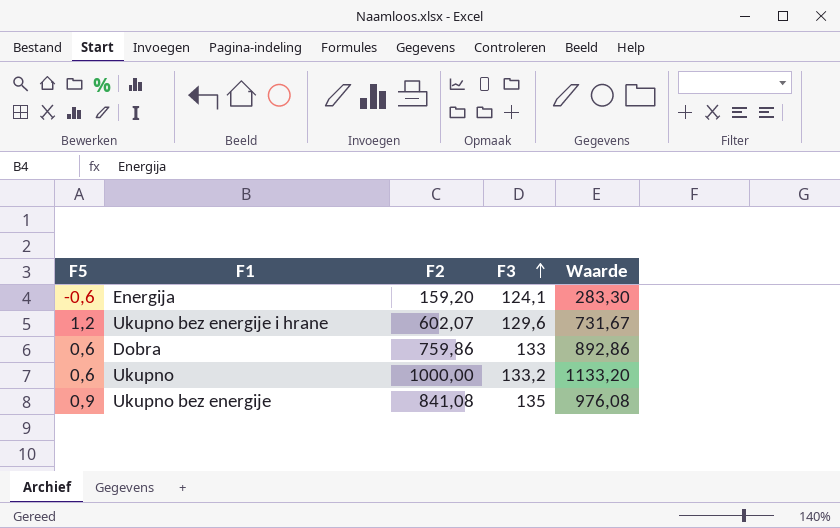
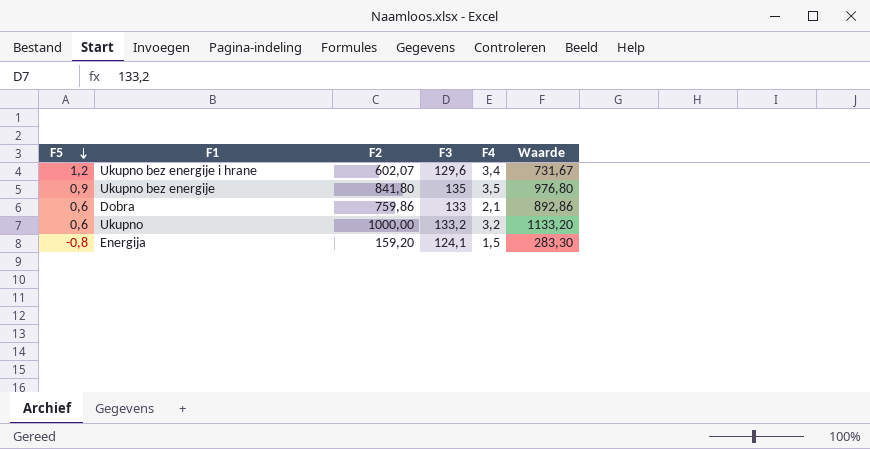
row order: F3 ascending -> F5 descending
column F4 | position: none -> 5
Ukupno bez energije | F2: 841,08 -> 841,80
Ukupno bez energije | Waarde: 976,08 -> 976,80
Energija | F5: -0,6 -> -0,8

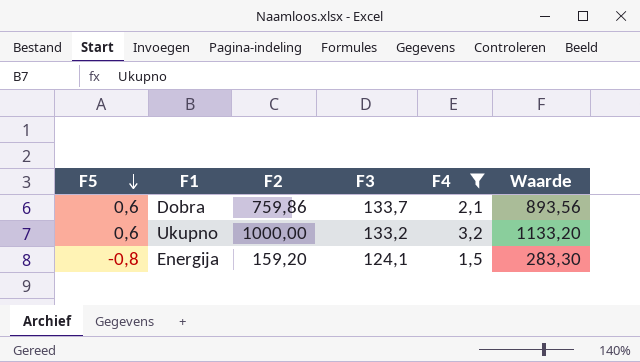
filter: none -> F4 <= 3,2
Dobra | F3: 133 -> 133,7
Dobra | Waarde: 892,86 -> 893,56

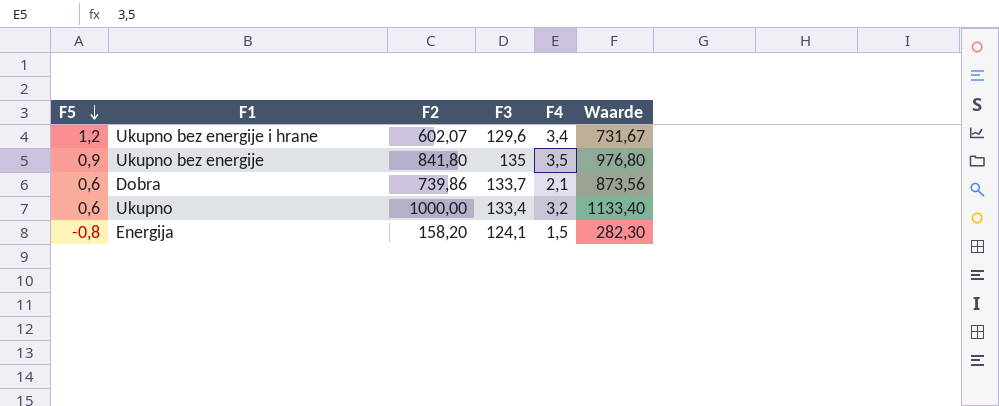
filter: F4 <= 3,2 -> none
Dobra | F2: 759,86 -> 739,86
Dobra | Waarde: 893,56 -> 873,56
Ukupno | F3: 133,2 -> 133,4
Ukupno | Waarde: 1133,20 -> 1133,40
Energija | F2: 159,20 -> 158,20
Energija | Waarde: 283,30 -> 282,30

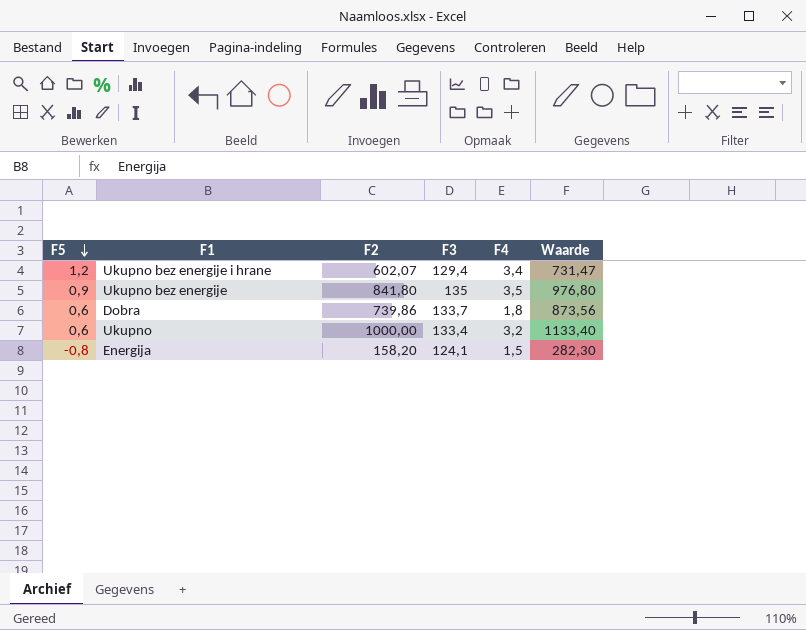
Ukupno bez energije i hrane | F3: 129,6 -> 129,4
Ukupno bez energije i hrane | Waarde: 731,67 -> 731,47
Dobra | F4: 2,1 -> 1,8

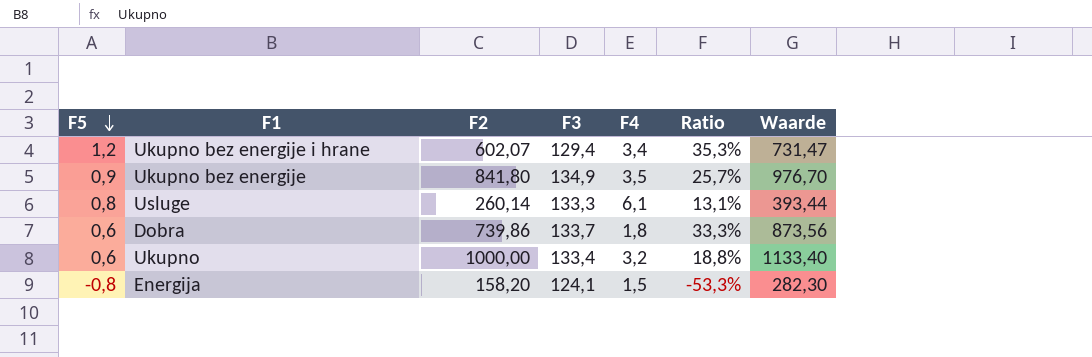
column Ratio | formula: none -> [F5] / [F4]
Ukupno bez energije | F3: 135 -> 134,9
Ukupno bez energije | Waarde: 976,80 -> 976,70
row Usluge: none -> 0,8 | 260,14 | 133,3 | 6,1 | 13,1% | 393,44

